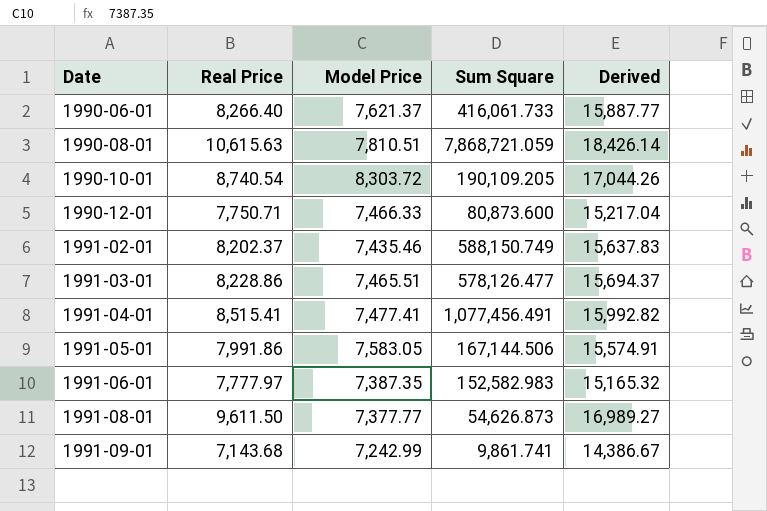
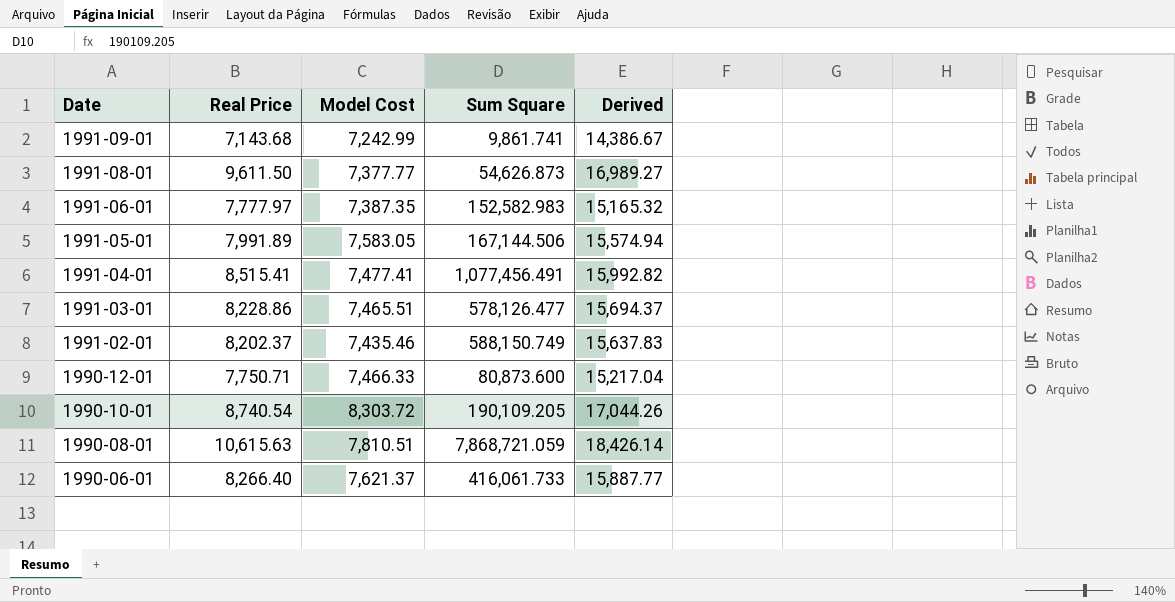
row order: Date ascending -> Date descending
column name: Model Price -> Model Cost
1991-05-01 | Real Price: 7,991.86 -> 7,991.89
1991-05-01 | Derived: 15,574.91 -> 15,574.94

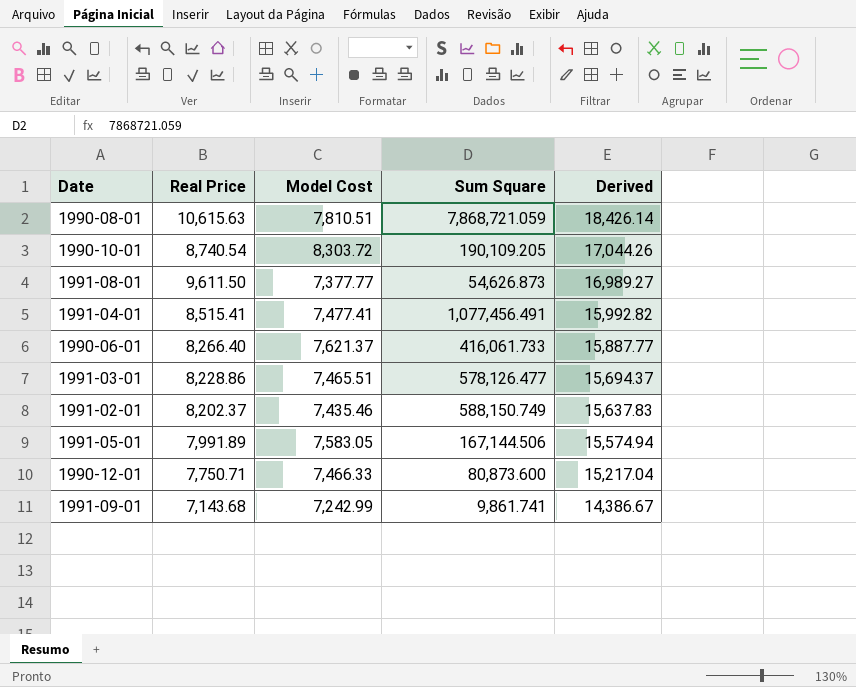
row order: Date descending -> Derived descending
row 1991-06-01: 7,777.97 | 7,387.35 | 152,582.983 | 15,165.32 -> none

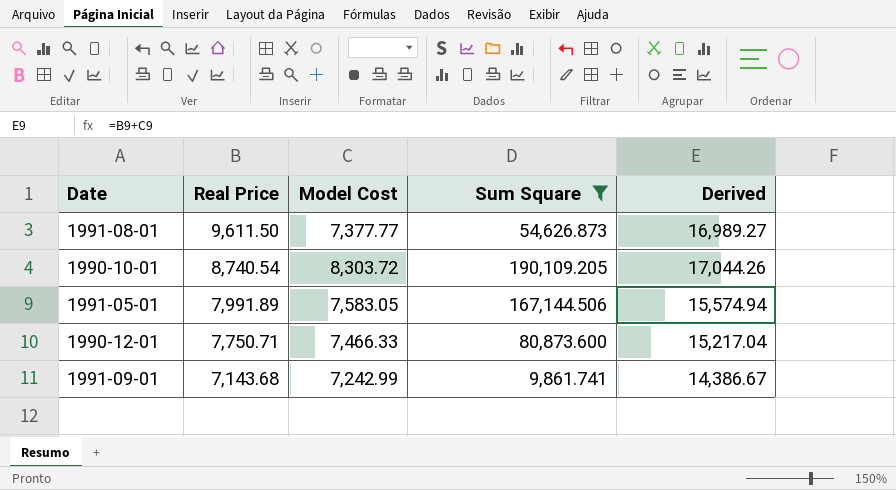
filter: none -> Sum Square <= 190,109.205
row order: Derived descending -> Real Price descending

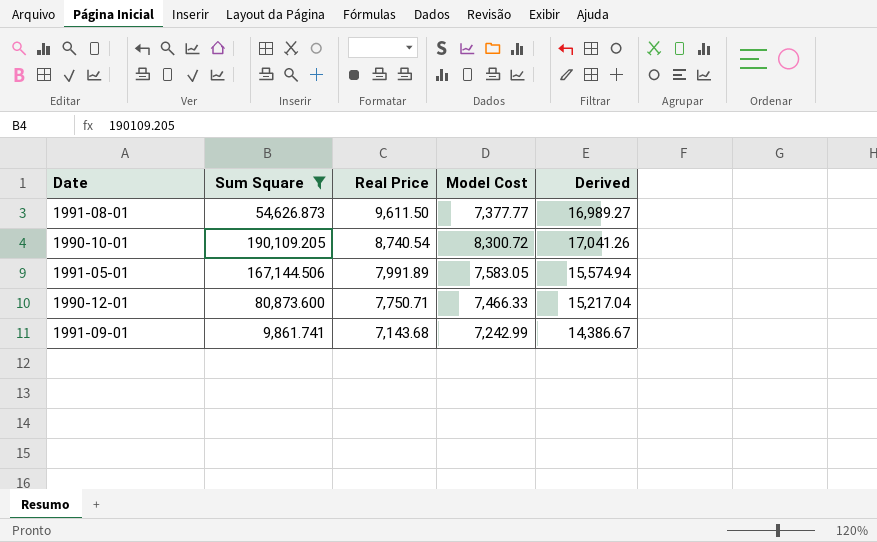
column Sum Square | position: 4 -> 2
1990-10-01 | Model Cost: 8,303.72 -> 8,300.72
1990-10-01 | Derived: 17,044.26 -> 17,041.26

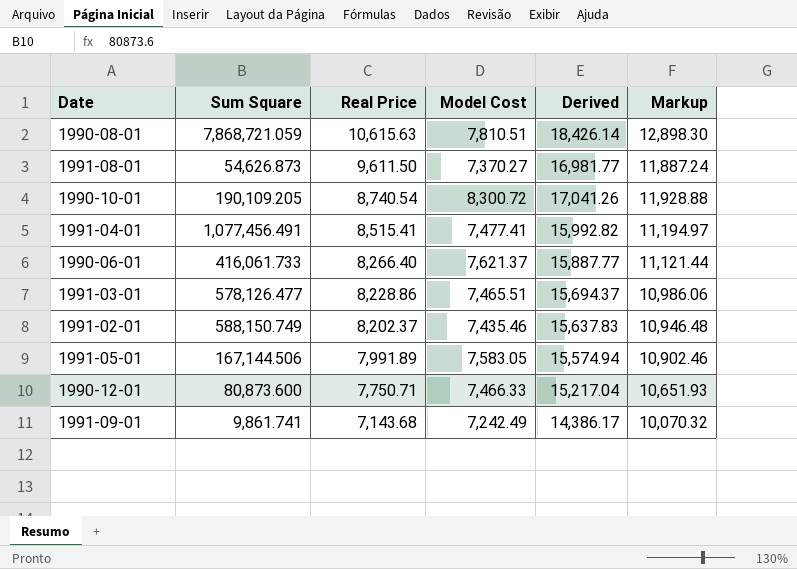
filter: Sum Square <= 190,109.205 -> none
column Markup | formula: none -> [Derived] * 0.7
1991-08-01 | Model Cost: 7,377.77 -> 7,370.27
1991-08-01 | Derived: 16,989.27 -> 16,981.77
1991-09-01 | Model Cost: 7,242.99 -> 7,242.49
1991-09-01 | Derived: 14,386.67 -> 14,386.17

